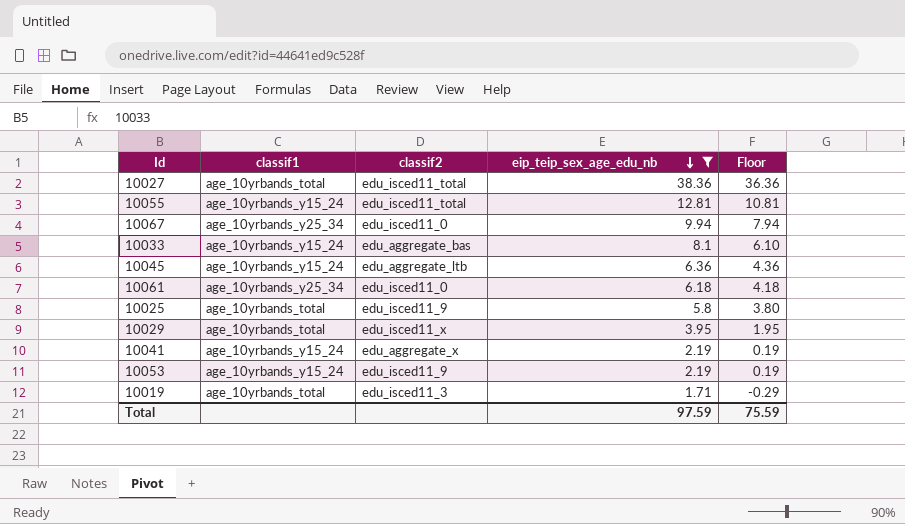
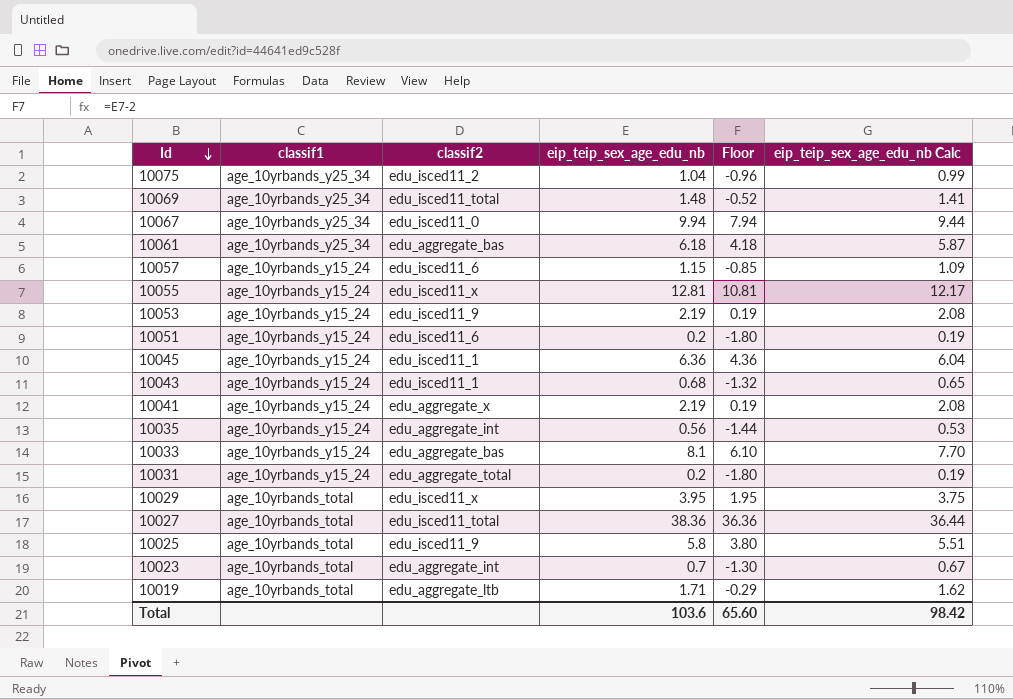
filter: eip_teip_sex_age_edu_nb >= 1.71 -> none
row order: eip_teip_sex_age_edu_nb descending -> Id descending
column eip_teip_sex_age_edu_nb Calc | formula: none -> [eip_teip_sex_age_edu_nb] * 0.95
10061 | classif2: edu_isced11_0 -> edu_aggregate_bas
10055 | classif2: edu_isced11_total -> edu_isced11_x
10045 | classif2: edu_aggregate_ltb -> edu_isced11_1
10019 | classif2: edu_isced11_3 -> edu_aggregate_ltb
Total | eip_teip_sex_age_edu_nb: 97.59 -> 103.6
Total | Floor: 75.59 -> 65.60

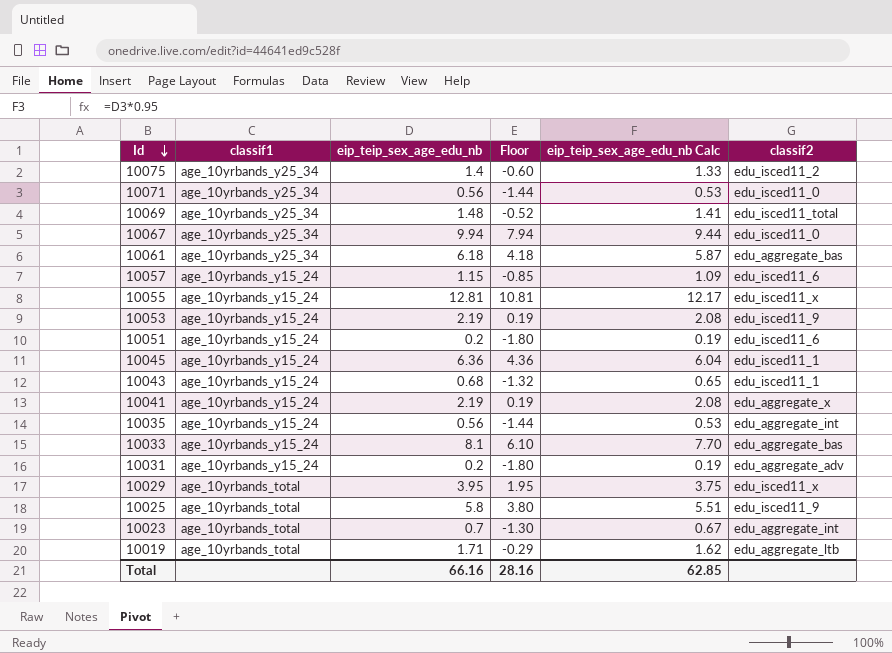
column classif2 | position: 3 -> 6
row 10027: age_10yrbands_total | edu_isced11_total | 38.36 | 36.36 | 36.44 -> none
10075 | eip_teip_sex_age_edu_nb: 1.04 -> 1.4
10075 | Floor: -0.96 -> -0.60
10075 | eip_teip_sex_age_edu_nb Calc: 0.99 -> 1.33
row 10071: none -> age_10yrbands_y25_34 | 0.56 | -1.44 | 0.53 | edu_isced11_0
10031 | classif2: edu_aggregate_total -> edu_aggregate_adv
Total | eip_teip_sex_age_edu_nb: 103.6 -> 66.16
Total | Floor: 65.60 -> 28.16
Total | eip_teip_sex_age_edu_nb Calc: 98.42 -> 62.85

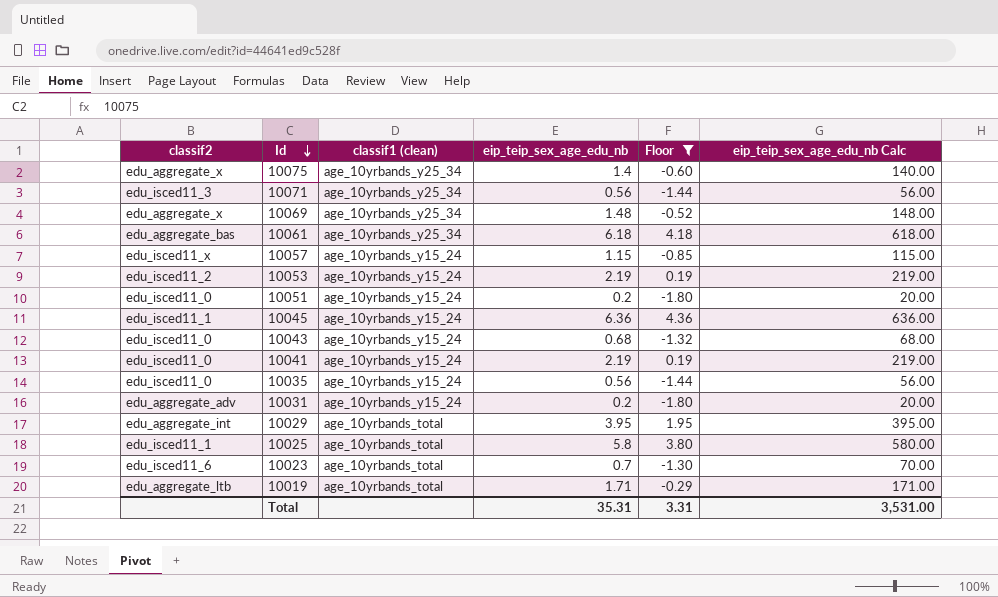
filter: none -> Floor <= 4.36
column classif2 | position: 6 -> 1
column name: classif1 -> classif1 (clean)
column eip_teip_sex_age_edu_nb Calc | formula: [eip_teip_sex_age_edu_nb] * 0.95 -> [eip_teip_sex_age_edu_nb] * 100
10075 | classif2: edu_isced11_2 -> edu_aggregate_x
10071 | classif2: edu_isced11_0 -> edu_isced11_3
10069 | classif2: edu_isced11_total -> edu_aggregate_x
10057 | classif2: edu_isced11_6 -> edu_isced11_x
10053 | classif2: edu_isced11_9 -> edu_isced11_2
10051 | classif2: edu_isced11_6 -> edu_isced11_0
10043 | classif2: edu_isced11_1 -> edu_isced11_0
10041 | classif2: edu_aggregate_x -> edu_isced11_0
10035 | classif2: edu_aggregate_int -> edu_isced11_0
10029 | classif2: edu_isced11_x -> edu_aggregate_int
10025 | classif2: edu_isced11_9 -> edu_isced11_1
10023 | classif2: edu_aggregate_int -> edu_isced11_6
Total | eip_teip_sex_age_edu_nb: 66.16 -> 35.31
Total | Floor: 28.16 -> 3.31
Total | eip_teip_sex_age_edu_nb Calc: 62.85 -> 3,531.00

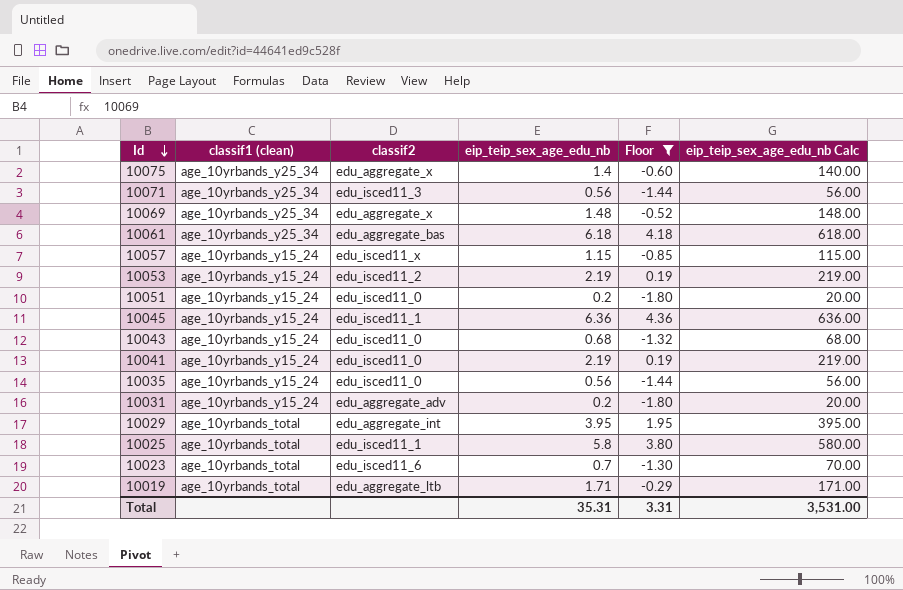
column classif2 | position: 1 -> 3

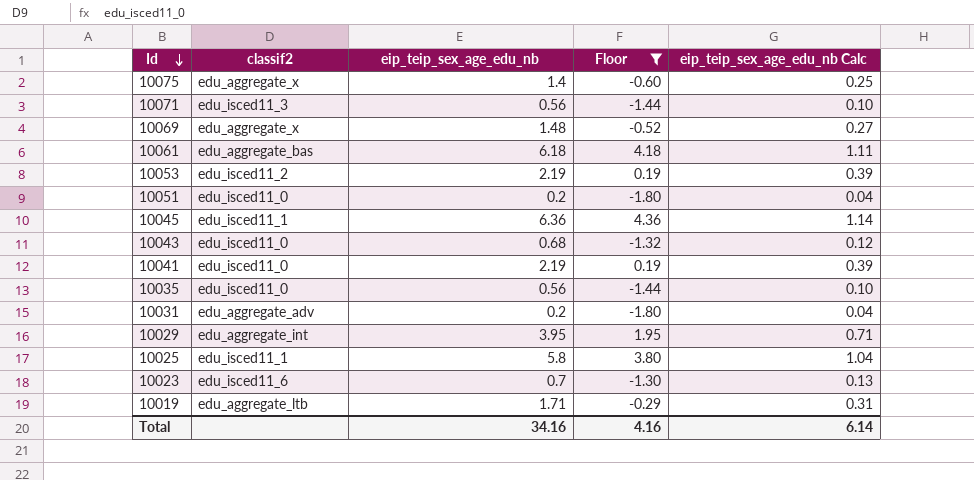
column classif1 (clean) | position: 2 -> none
column eip_teip_sex_age_edu_nb Calc | formula: [eip_teip_sex_age_edu_nb] * 100 -> [eip_teip_sex_age_edu_nb] * 0.18
row 10057: age_10yrbands_y15_24 | edu_isced11_x | 1.15 | -0.85 | 115.00 -> none
Total | eip_teip_sex_age_edu_nb: 35.31 -> 34.16
Total | Floor: 3.31 -> 4.16
Total | eip_teip_sex_age_edu_nb Calc: 3,531.00 -> 6.14

